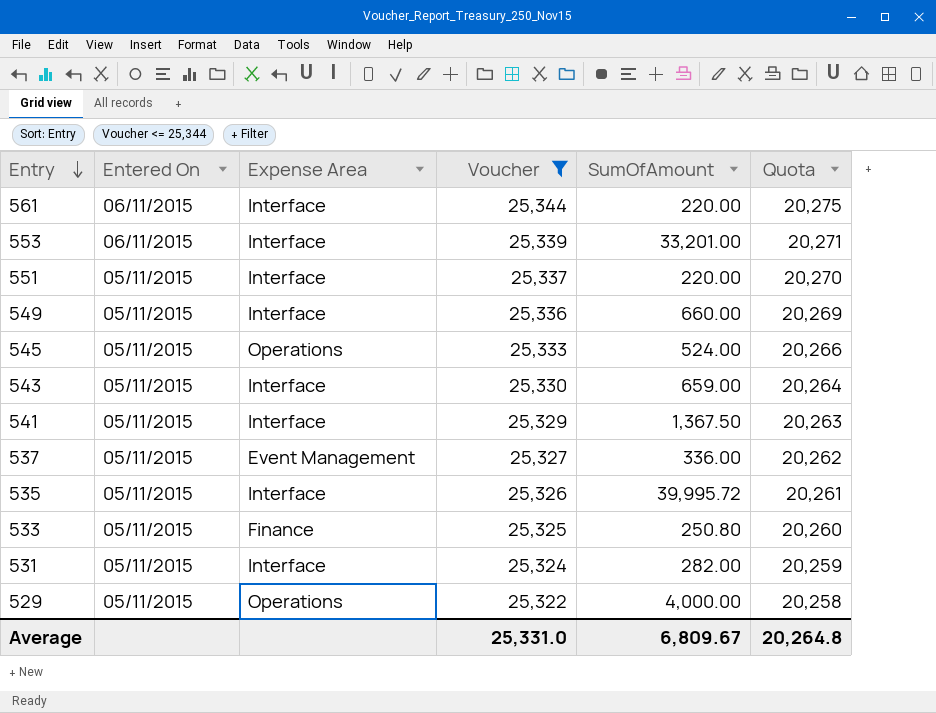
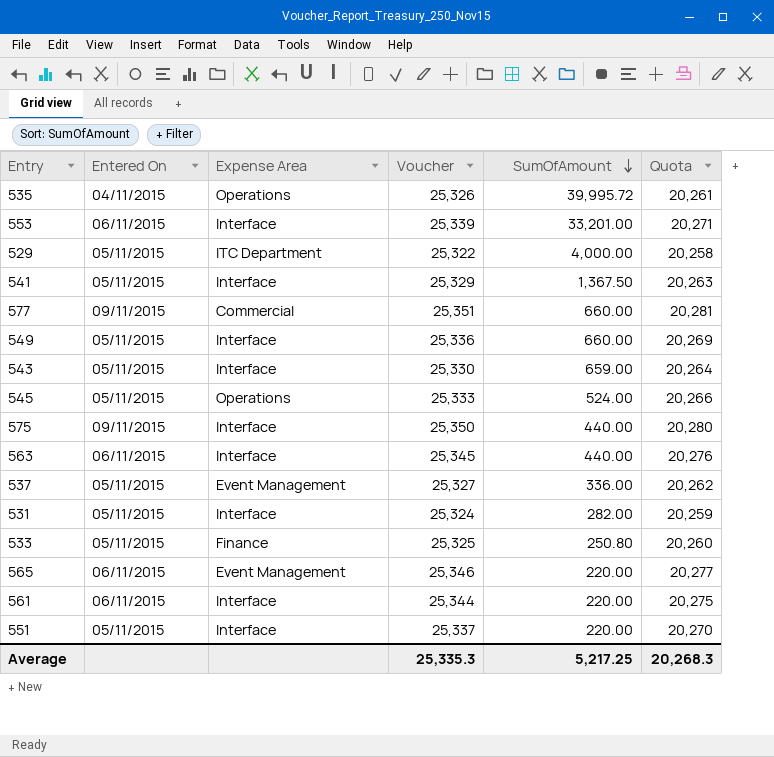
filter: Voucher <= 25,344 -> none
row order: Entry descending -> SumOfAmount descending
535 | Entered On: 05/11/2015 -> 04/11/2015
535 | Expense Area: Interface -> Operations
529 | Expense Area: Operations -> ITC Department
Average | Voucher: 25,331.0 -> 25,335.3
Average | SumOfAmount: 6,809.67 -> 5,217.25
Average | Quota: 20,264.8 -> 20,268.3

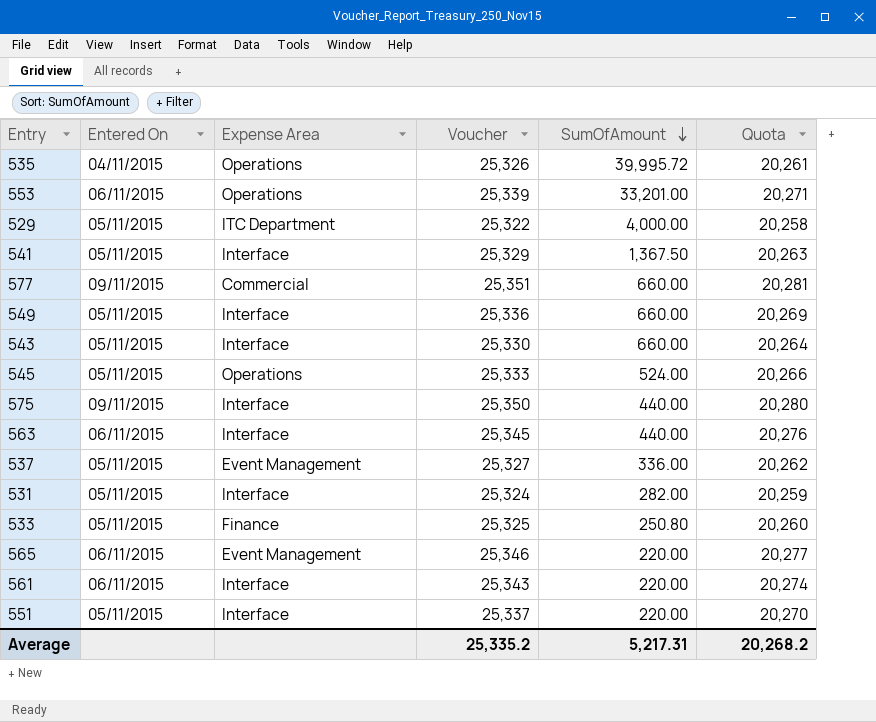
553 | Expense Area: Interface -> Operations
543 | SumOfAmount: 659.00 -> 660.00
561 | Voucher: 25,344 -> 25,343
561 | Quota: 20,275 -> 20,274
Average | Voucher: 25,335.3 -> 25,335.2
Average | SumOfAmount: 5,217.25 -> 5,217.31
Average | Quota: 20,268.3 -> 20,268.2

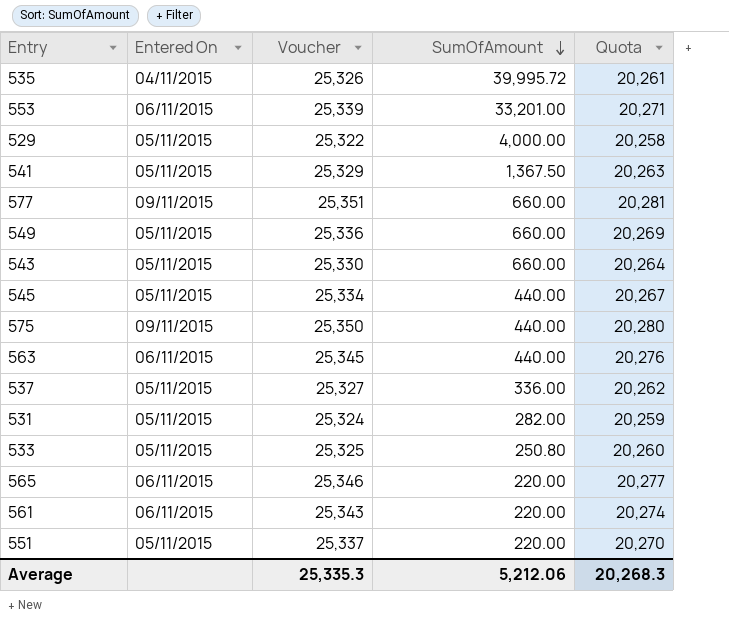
column Expense Area | position: 3 -> none
545 | Voucher: 25,333 -> 25,334
545 | SumOfAmount: 524.00 -> 440.00
545 | Quota: 20,266 -> 20,267
Average | Voucher: 25,335.2 -> 25,335.3
Average | SumOfAmount: 5,217.31 -> 5,212.06
Average | Quota: 20,268.2 -> 20,268.3

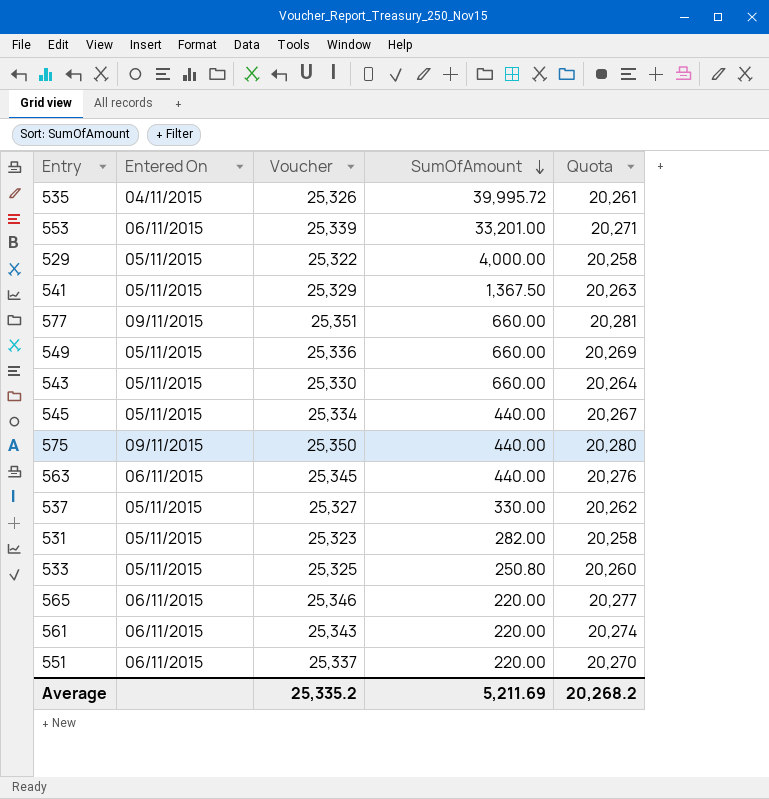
537 | SumOfAmount: 336.00 -> 330.00
531 | Voucher: 25,324 -> 25,323
531 | Quota: 20,259 -> 20,258
551 | Entered On: 05/11/2015 -> 06/11/2015
Average | Voucher: 25,335.3 -> 25,335.2
Average | SumOfAmount: 5,212.06 -> 5,211.69
Average | Quota: 20,268.3 -> 20,268.2

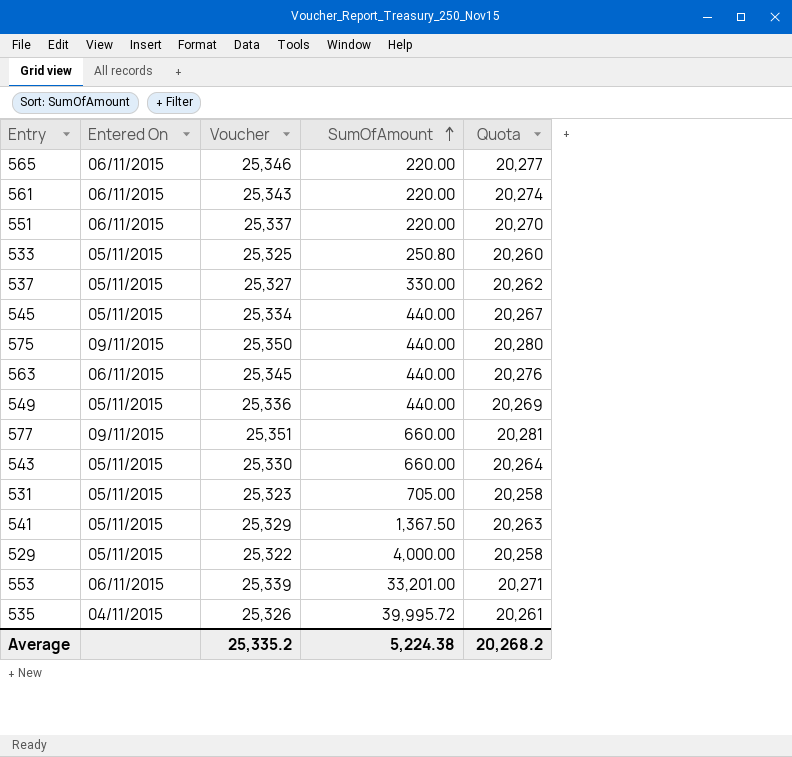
row order: SumOfAmount descending -> SumOfAmount ascending
549 | SumOfAmount: 660.00 -> 440.00
531 | SumOfAmount: 282.00 -> 705.00
Average | SumOfAmount: 5,211.69 -> 5,224.38

